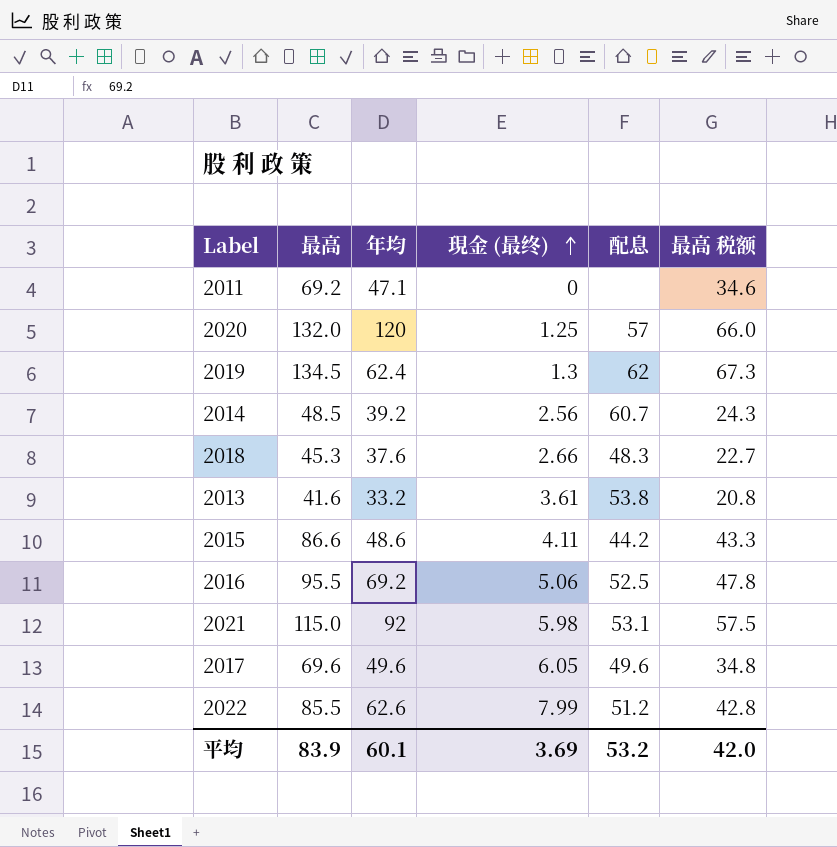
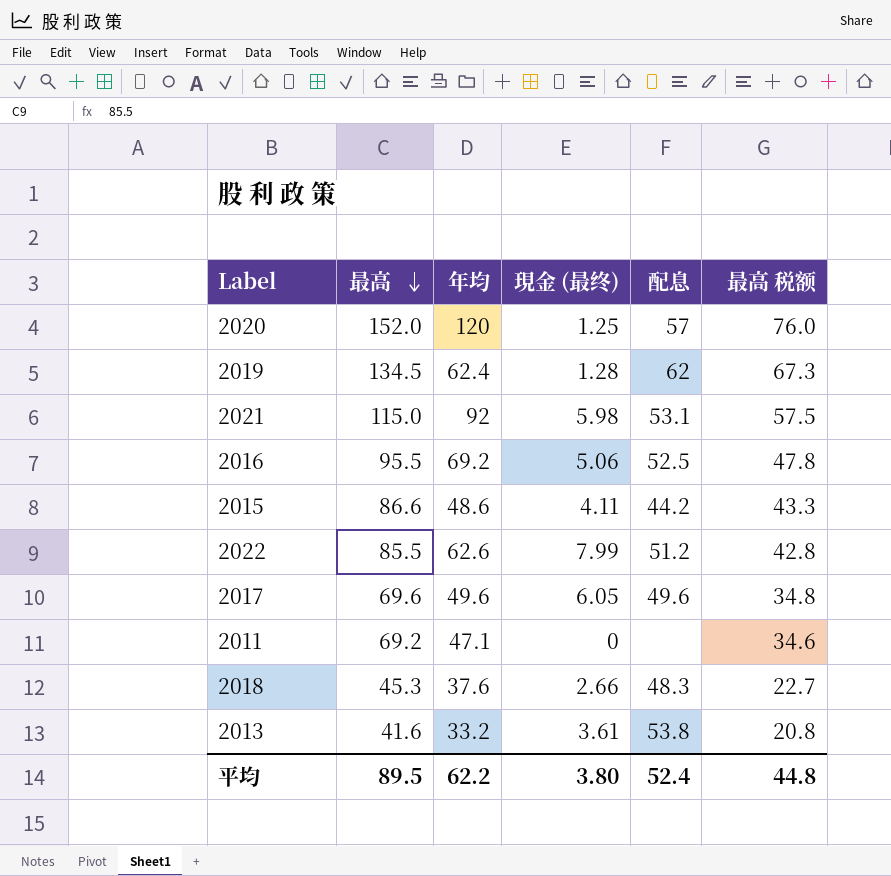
row order: 現金 (最终) ascending -> 最高 descending
row 2014: 48.5 | 39.2 | 2.56 | 60.7 | 24.3 -> none
2020 | 最高: 132.0 -> 152.0
2020 | 最高 税额: 66.0 -> 76.0
2019 | 現金 (最终): 1.3 -> 1.28
平均 | 最高: 83.9 -> 89.5
平均 | 年均: 60.1 -> 62.2
平均 | 現金 (最终): 3.69 -> 3.80
平均 | 配息: 53.2 -> 52.4
平均 | 最高 税额: 42.0 -> 44.8

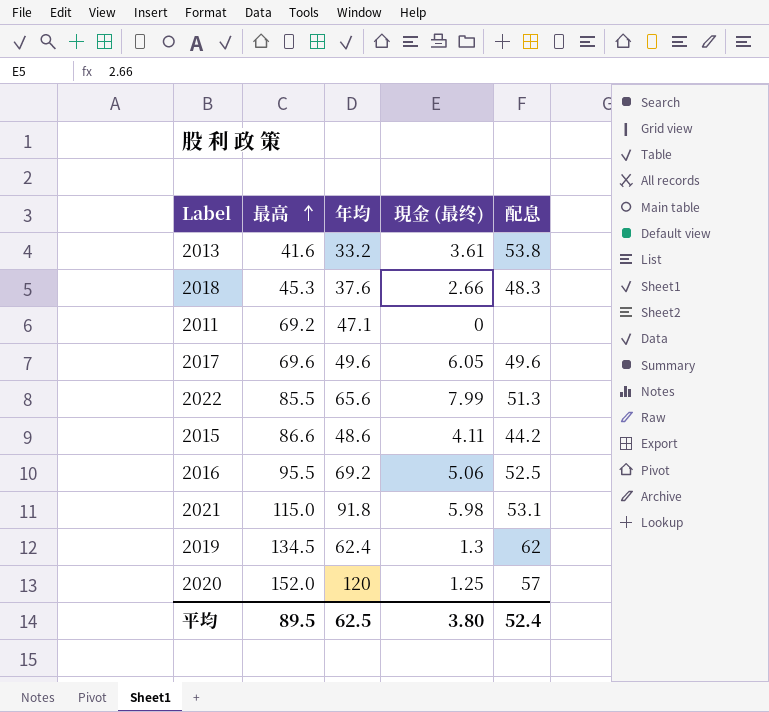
row order: 最高 descending -> 最高 ascending
column 最高 税额 | formula: [最高] * 0.5 -> none
2022 | 年均: 62.6 -> 65.6
2022 | 配息: 51.2 -> 51.3
2021 | 年均: 92 -> 91.8
2019 | 現金 (最终): 1.28 -> 1.3
平均 | 年均: 62.2 -> 62.5

